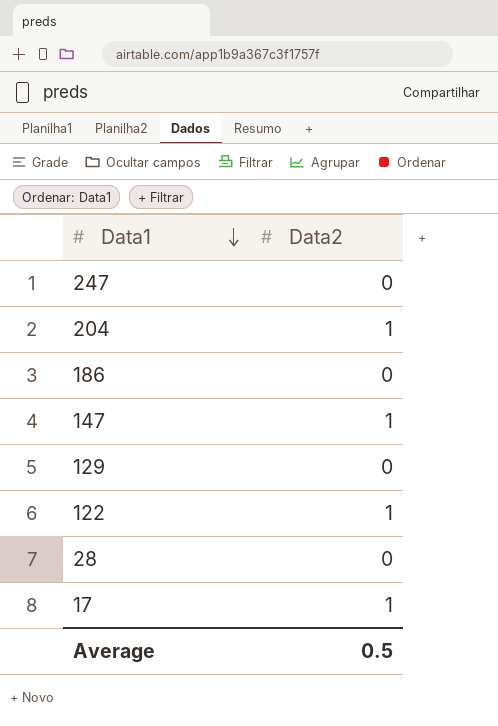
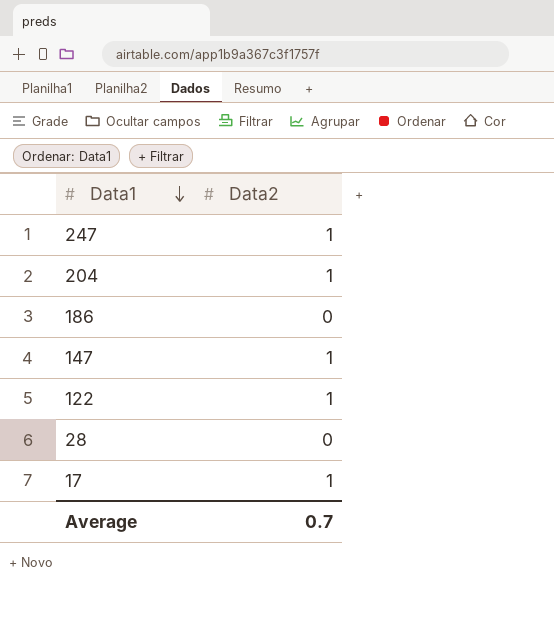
row 129: 0 -> none
247 | Data2: 0 -> 1
Average | Data2: 0.5 -> 0.7

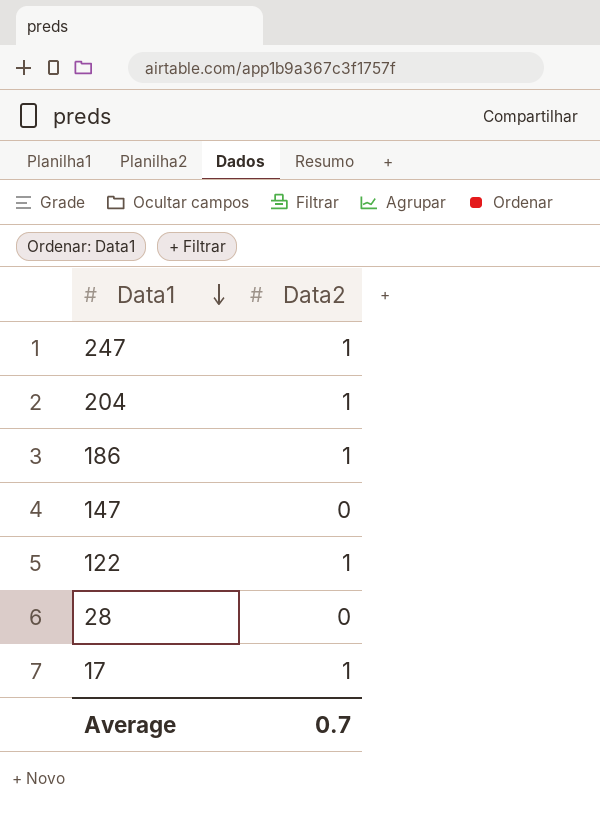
186 | Data2: 0 -> 1
147 | Data2: 1 -> 0

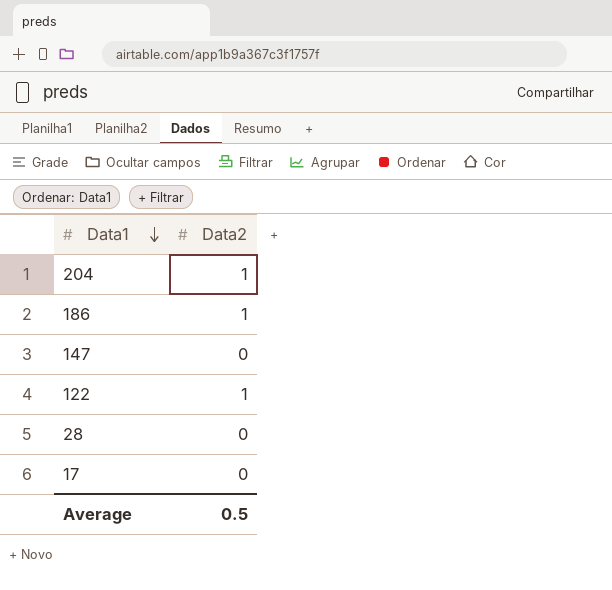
row 247: 1 -> none
17 | Data2: 1 -> 0
Average | Data2: 0.7 -> 0.5

